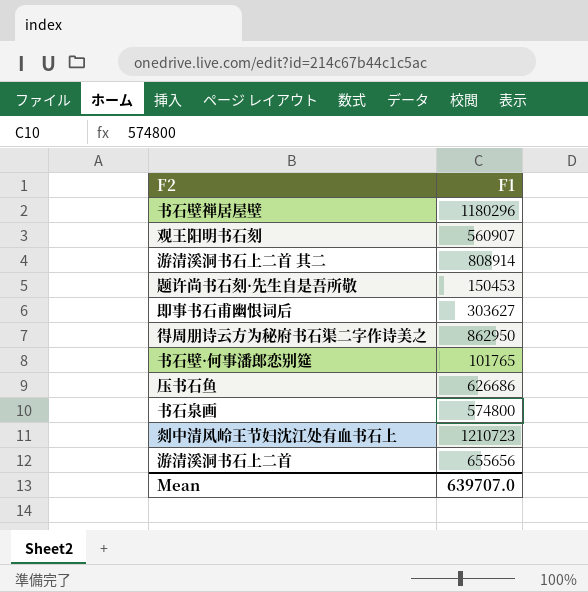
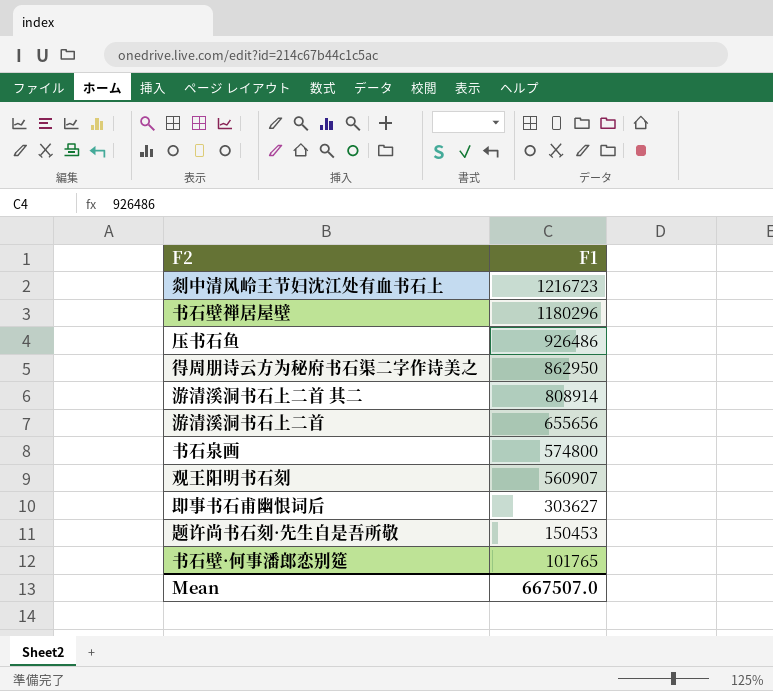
row order: none -> F1 descending
剡中清风岭王节妇沈江处有血书石上 | F1: 1210723 -> 1216723
压书石鱼 | F1: 626686 -> 926486
Mean | F1: 639707.0 -> 667507.0

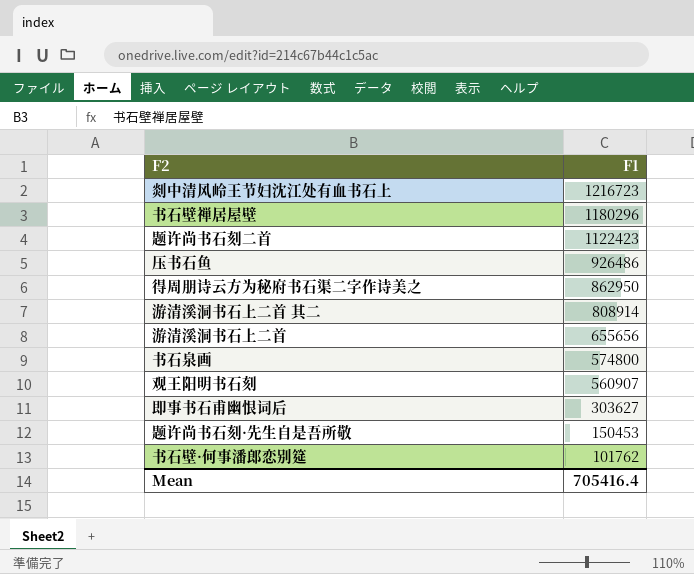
row 题许尚书石刻二首: none -> 1122423
书石壁·何事潘郎恋别筵 | F1: 101765 -> 101762
Mean | F1: 667507.0 -> 705416.4

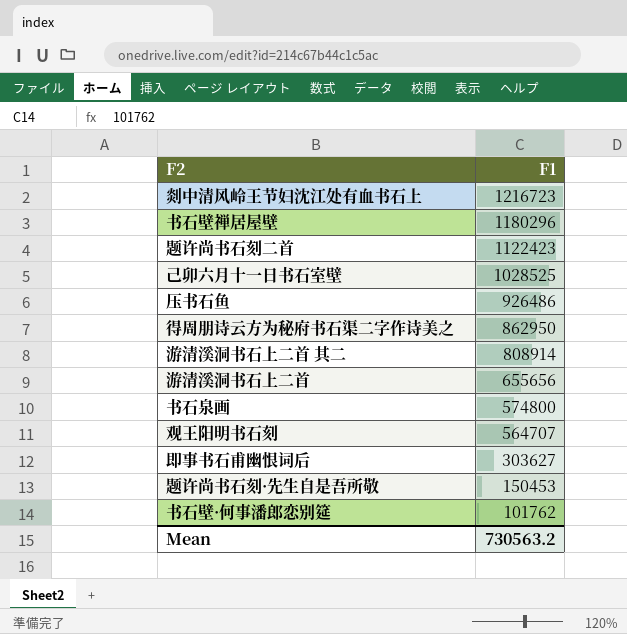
row 己卯六月十一日书石室壁: none -> 1028525
观王阳明书石刻 | F1: 560907 -> 564707
Mean | F1: 705416.4 -> 730563.2

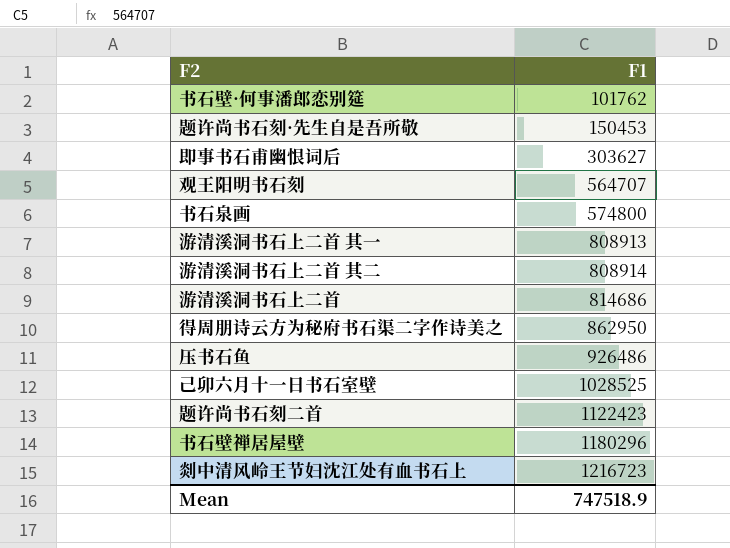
row order: F1 descending -> F1 ascending
row 游清溪洞书石上二首 其一: none -> 808913
游清溪洞书石上二首 | F1: 655656 -> 814686
Mean | F1: 730563.2 -> 747518.9

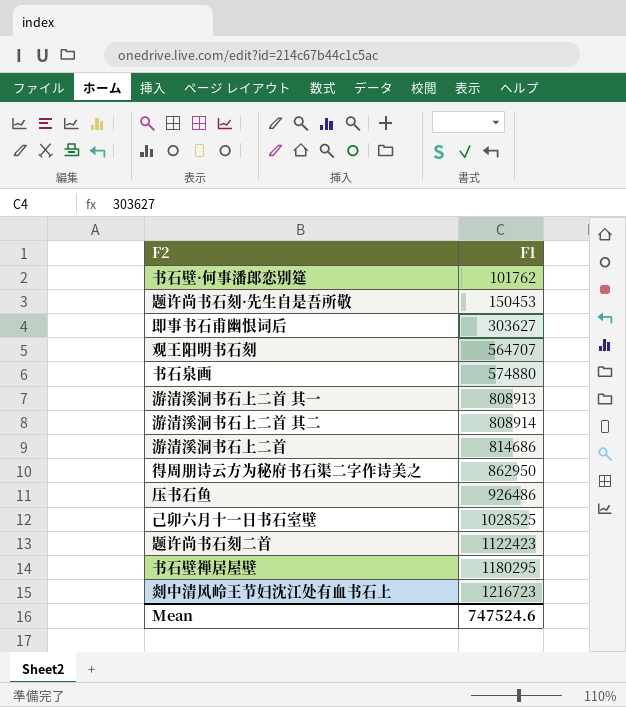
书石泉画 | F1: 574800 -> 574880
书石壁禅居屋壁 | F1: 1180296 -> 1180295
Mean | F1: 747518.9 -> 747524.6

